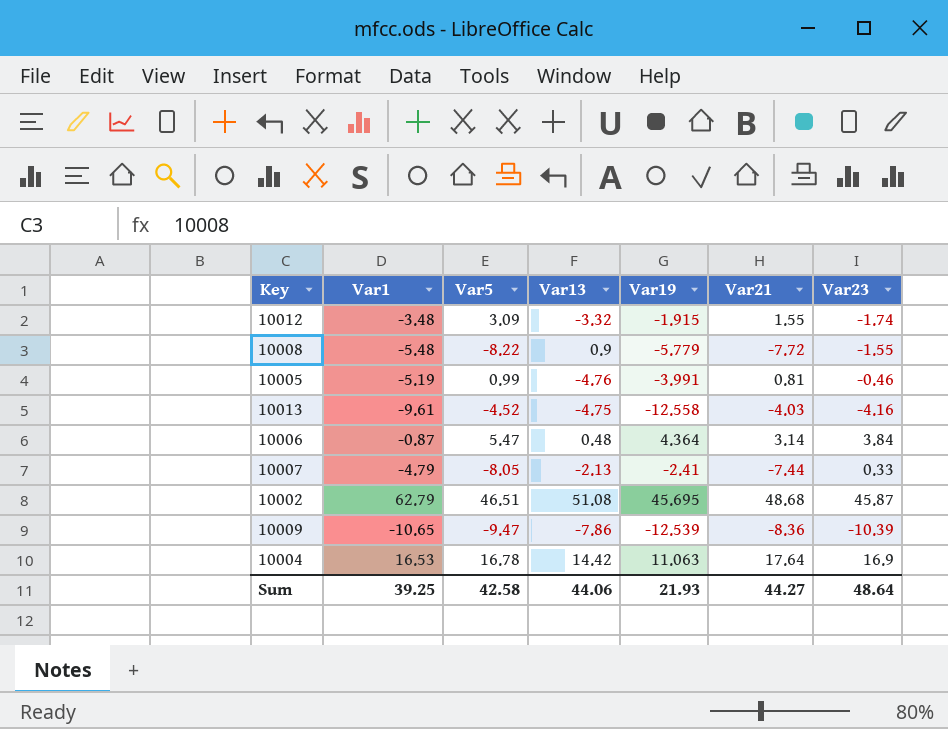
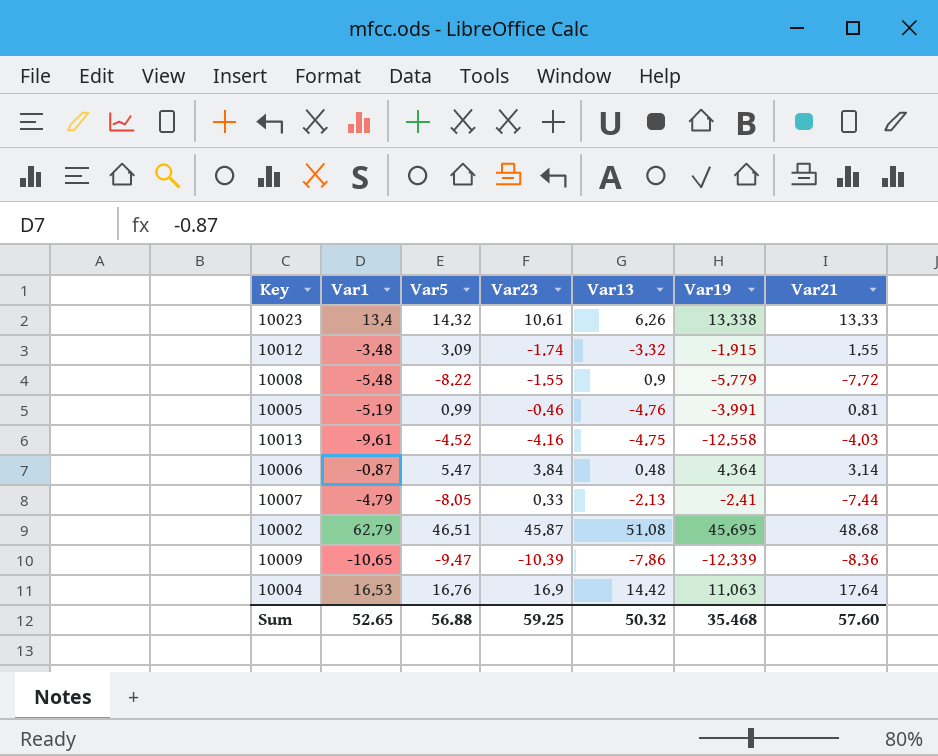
column Var23 | position: 7 -> 4
row 10023: none -> 13.4 | 14.32 | 10.61 | 6.26 | 13.338 | 13.33
10009 | Var19: -12.539 -> -12.339
10004 | Var5: 16.78 -> 16.76
Sum | Var1: 39.25 -> 52.65
Sum | Var5: 42.58 -> 56.88
Sum | Var23: 48.64 -> 59.25
Sum | Var13: 44.06 -> 50.32
Sum | Var19: 21.93 -> 35.468
Sum | Var21: 44.27 -> 57.60

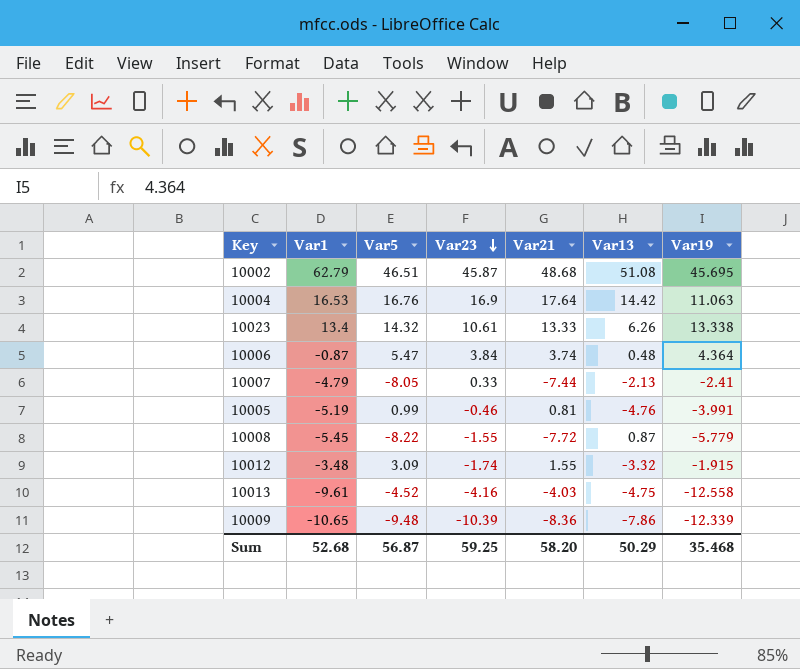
row order: none -> Var23 descending
column Var21 | position: 7 -> 5
10006 | Var21: 3.14 -> 3.74
10008 | Var1: -5.48 -> -5.45
10008 | Var13: 0.9 -> 0.87
10009 | Var5: -9.47 -> -9.48
Sum | Var1: 52.65 -> 52.68
Sum | Var5: 56.88 -> 56.87
Sum | Var21: 57.60 -> 58.20
Sum | Var13: 50.32 -> 50.29

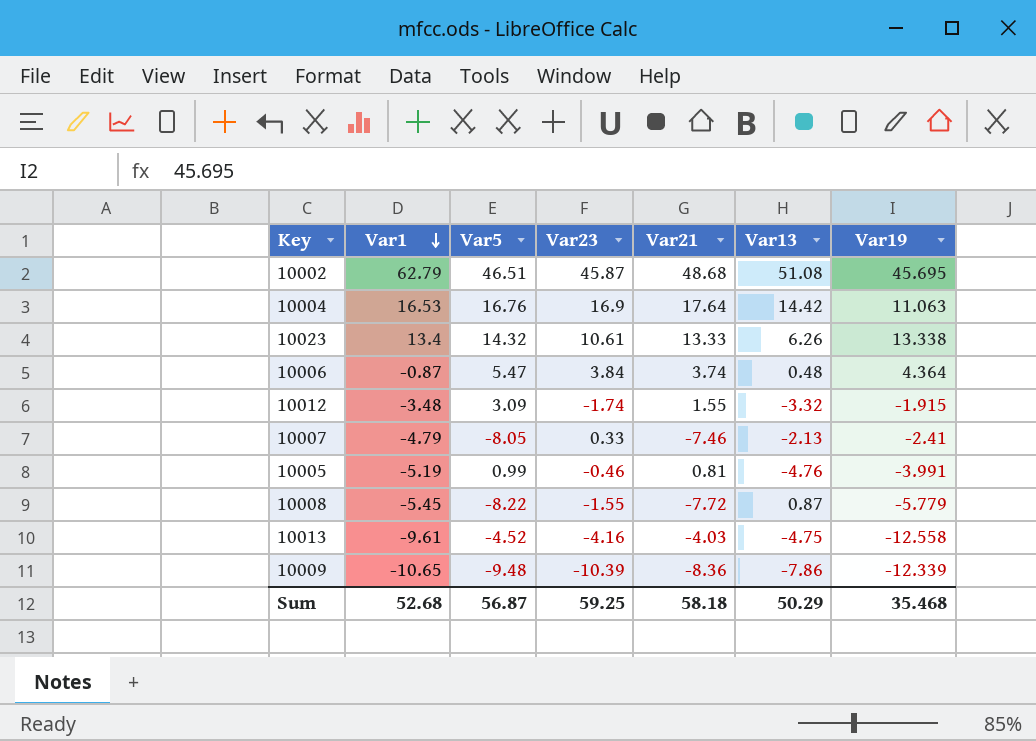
row order: Var23 descending -> Var1 descending
10007 | Var21: -7.44 -> -7.46
Sum | Var21: 58.20 -> 58.18

